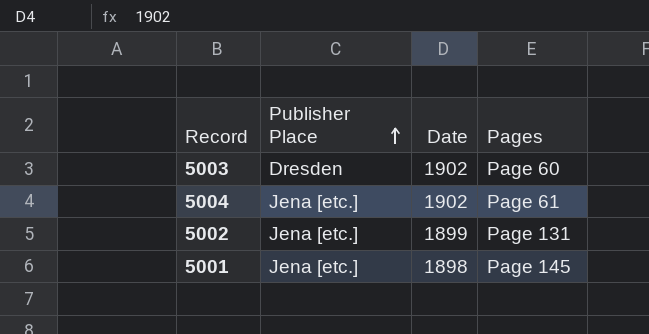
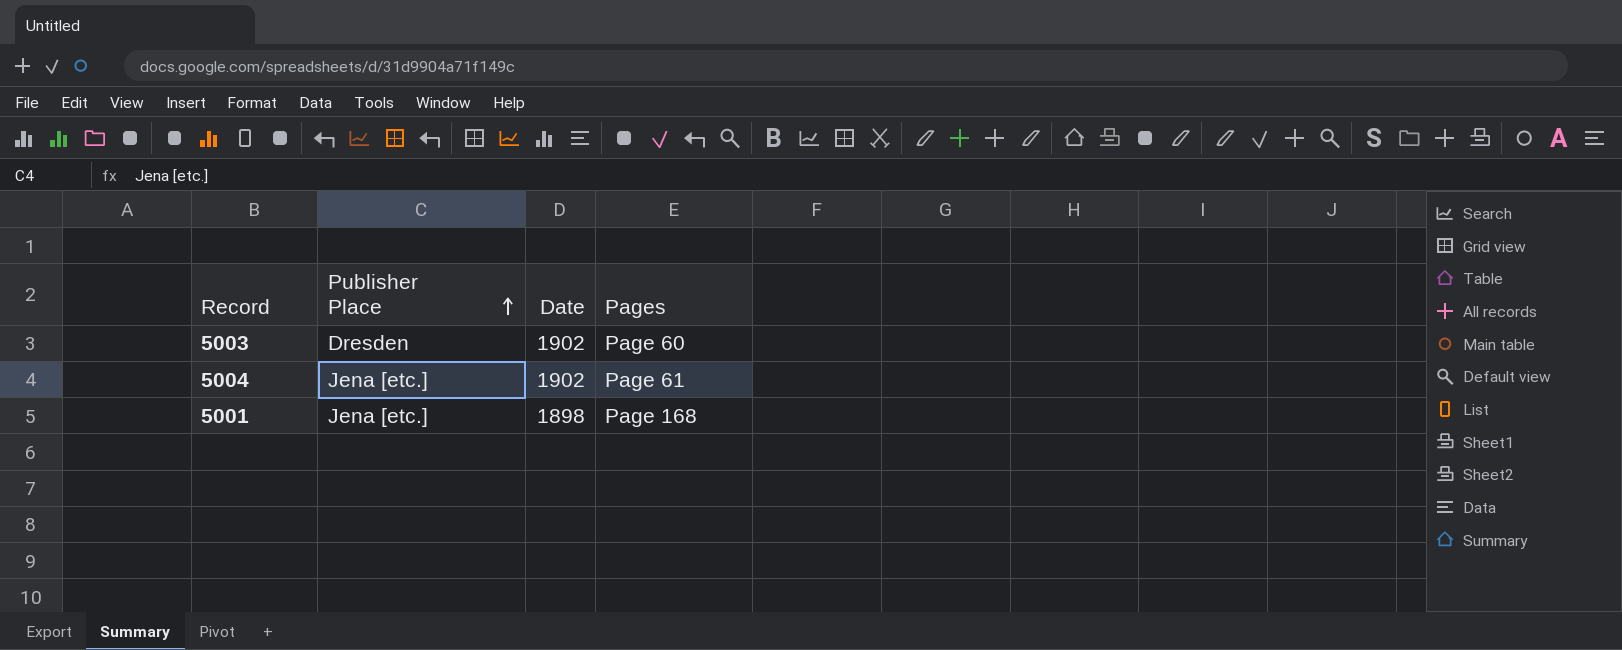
row 5002: Jena [etc.] | 1899 | Page 131 -> none
5001 | Pages: Page 145 -> Page 168

